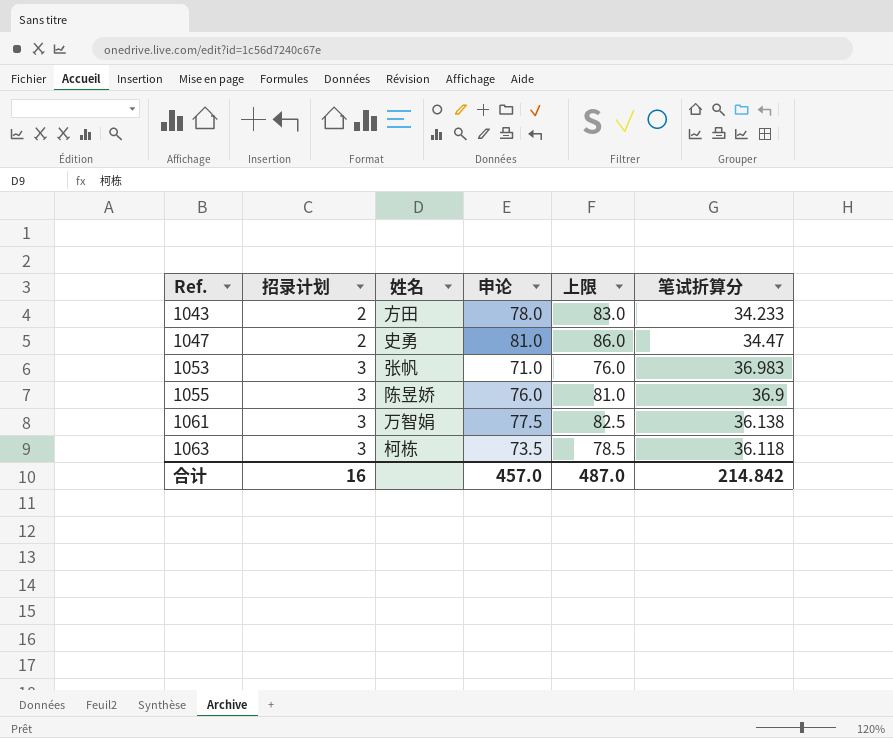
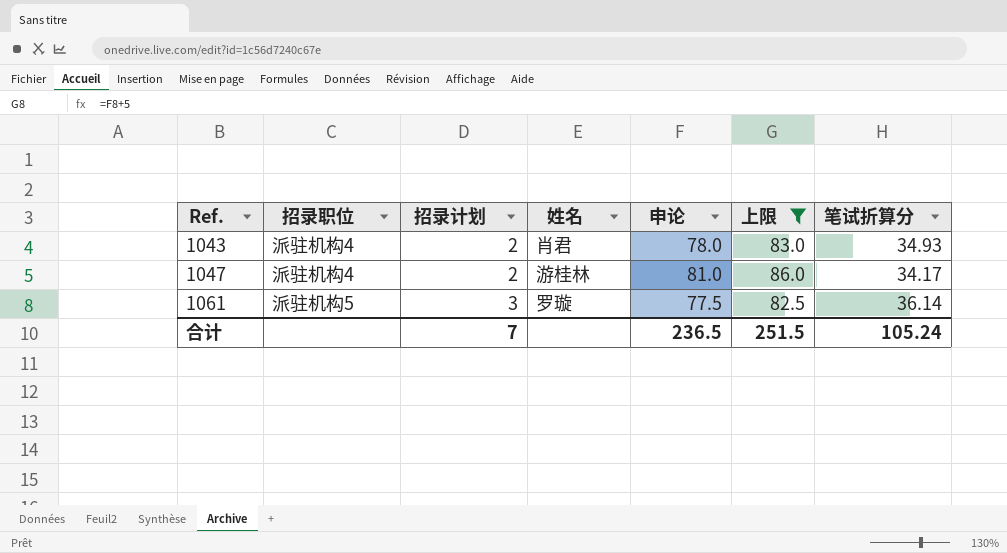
filter: none -> 上限 >= 82.5
column 招录职位 | position: none -> 2
1043 | 姓名: 方田 -> 肖君
1043 | 笔试折算分: 34.233 -> 34.93
1047 | 姓名: 史勇 -> 游桂林
1047 | 笔试折算分: 34.47 -> 34.17
1061 | 姓名: 万智娟 -> 罗璇
1061 | 笔试折算分: 36.138 -> 36.14
合计 | 招录计划: 16 -> 7
合计 | 申论: 457.0 -> 236.5
合计 | 上限: 487.0 -> 251.5
合计 | 笔试折算分: 214.842 -> 105.24

